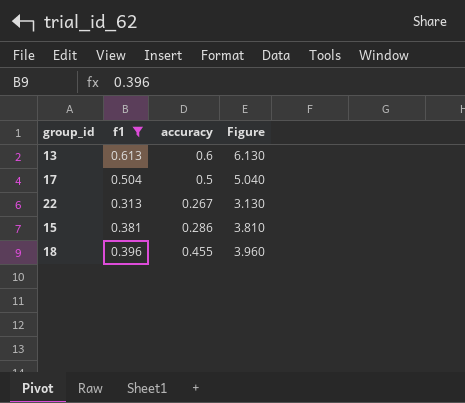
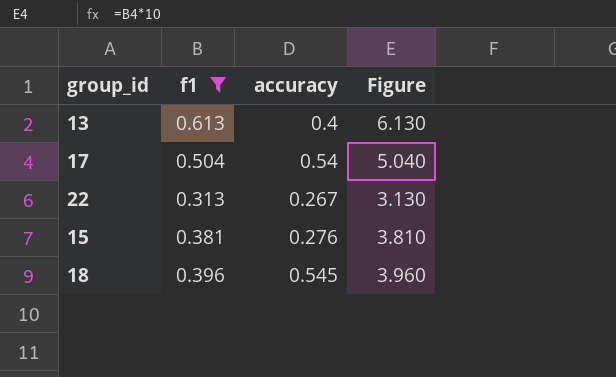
13 | accuracy: 0.6 -> 0.4
17 | accuracy: 0.5 -> 0.54
15 | accuracy: 0.286 -> 0.276
18 | accuracy: 0.455 -> 0.545

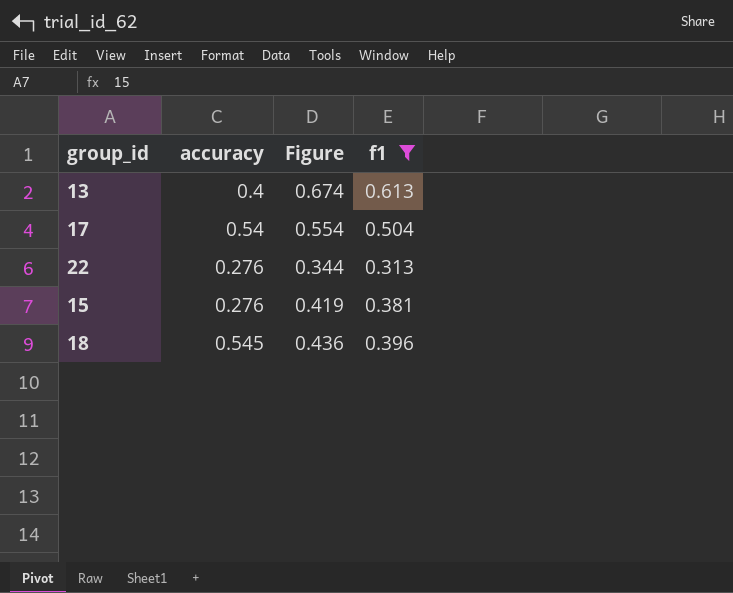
column Figure | formula: [f1] * 10 -> [f1] * 1.1
column f1 | position: 2 -> 4
22 | accuracy: 0.267 -> 0.276

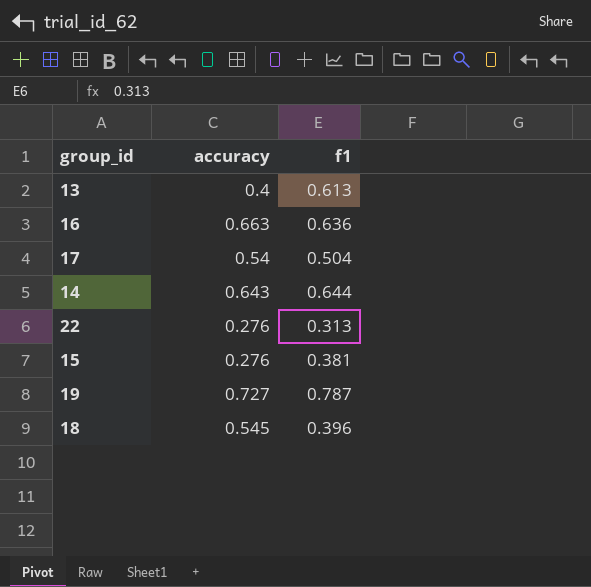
filter: f1 <= 0.613 -> none
column Figure | formula: [f1] * 1.1 -> none

